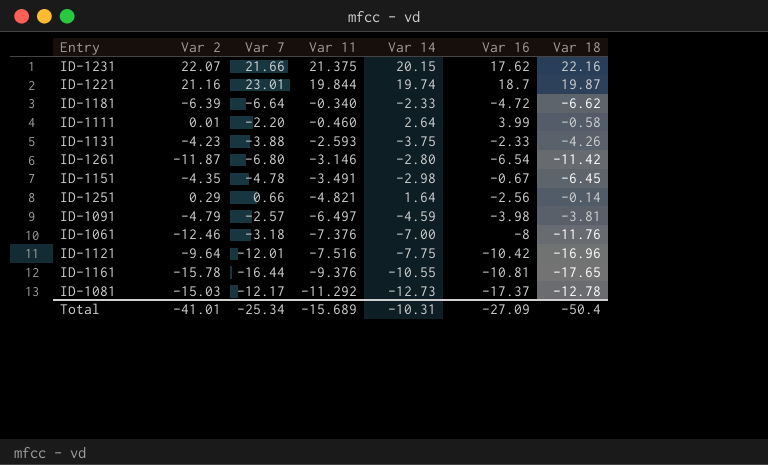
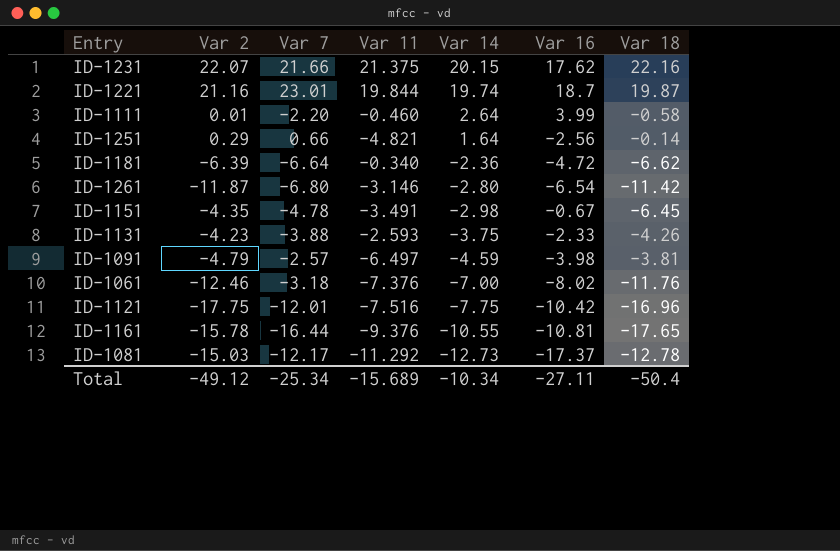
row order: Var 11 descending -> Var 14 descending
ID-1181 | Var 14: -2.33 -> -2.36
ID-1061 | Var 16: -8 -> -8.02
ID-1121 | Var 2: -9.64 -> -17.75
Total | Var 2: -41.01 -> -49.12
Total | Var 14: -10.31 -> -10.34
Total | Var 16: -27.09 -> -27.11

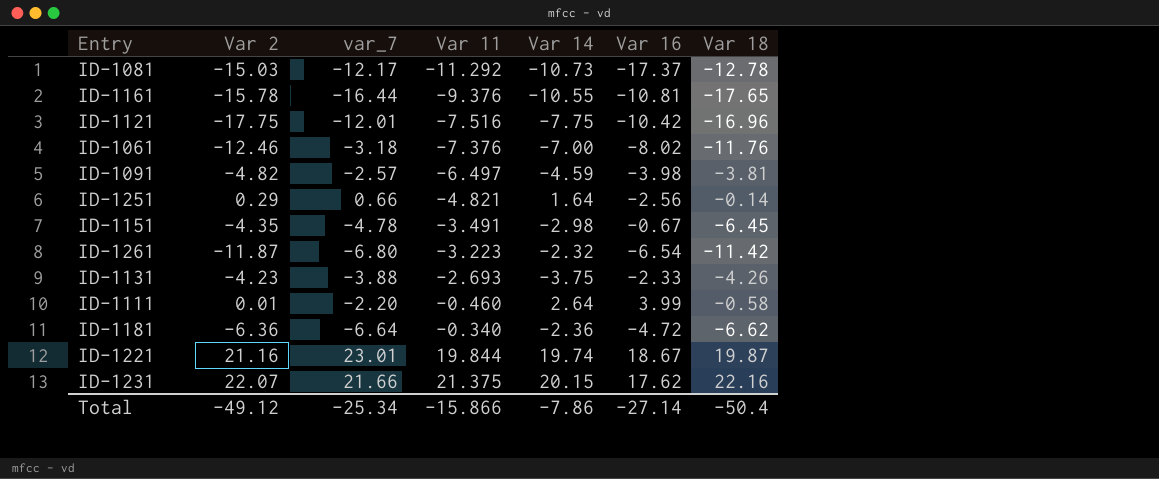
row order: Var 14 descending -> Var 11 ascending
column name: Var 7 -> var_7
ID-1081 | Var 14: -12.73 -> -10.73
ID-1091 | Var 2: -4.79 -> -4.82
ID-1261 | Var 11: -3.146 -> -3.223
ID-1261 | Var 14: -2.80 -> -2.32
ID-1131 | Var 11: -2.593 -> -2.693
ID-1181 | Var 2: -6.39 -> -6.36
ID-1221 | Var 16: 18.7 -> 18.67
Total | Var 11: -15.689 -> -15.866
Total | Var 14: -10.34 -> -7.86
Total | Var 16: -27.11 -> -27.14

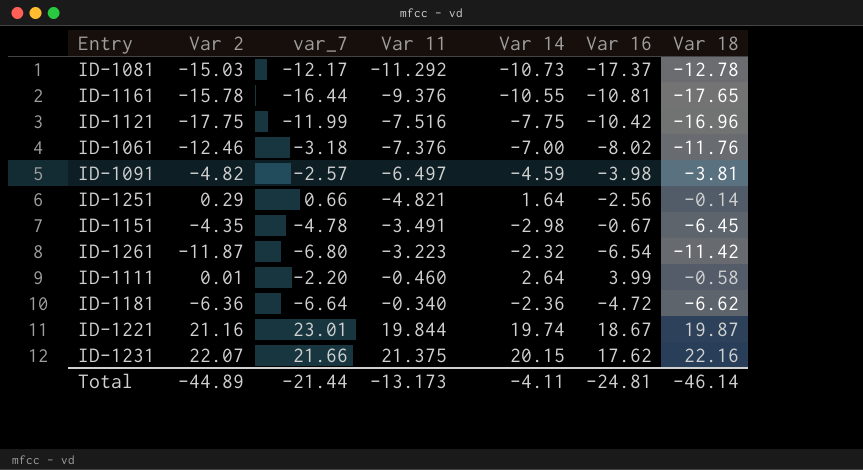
row ID-1131: -4.23 | -3.88 | -2.693 | -3.75 | -2.33 | -4.26 -> none
ID-1121 | var_7: -12.01 -> -11.99
Total | Var 2: -49.12 -> -44.89
Total | var_7: -25.34 -> -21.44
Total | Var 11: -15.866 -> -13.173
Total | Var 14: -7.86 -> -4.11
Total | Var 16: -27.14 -> -24.81
Total | Var 18: -50.4 -> -46.14

